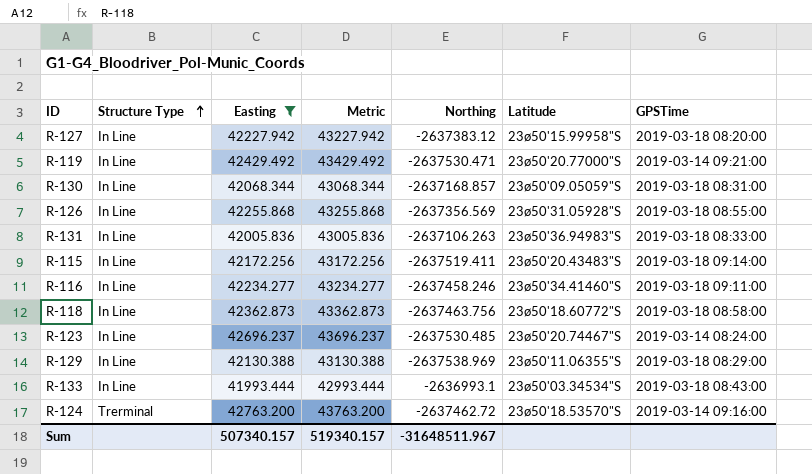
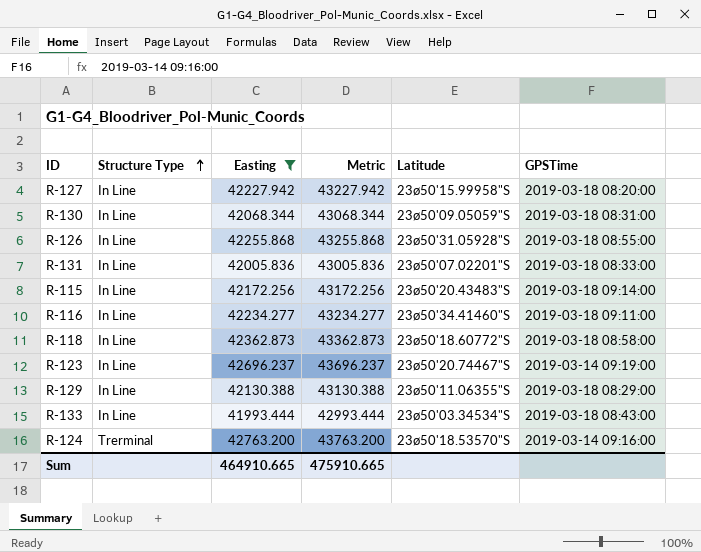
column Northing | position: 5 -> none
row R-119: In Line | 42429.492 | 43429.492 | -2637530.471 | 23ø50'20.77000"S | 2019-03-14 09:21:00 -> none
R-131 | Latitude: 23ø50'36.94983"S -> 23ø50'07.02201"S
R-123 | GPSTime: 2019-03-14 08:24:00 -> 2019-03-14 09:19:00
Sum | Easting: 507340.157 -> 464910.665
Sum | Metric: 519340.157 -> 475910.665

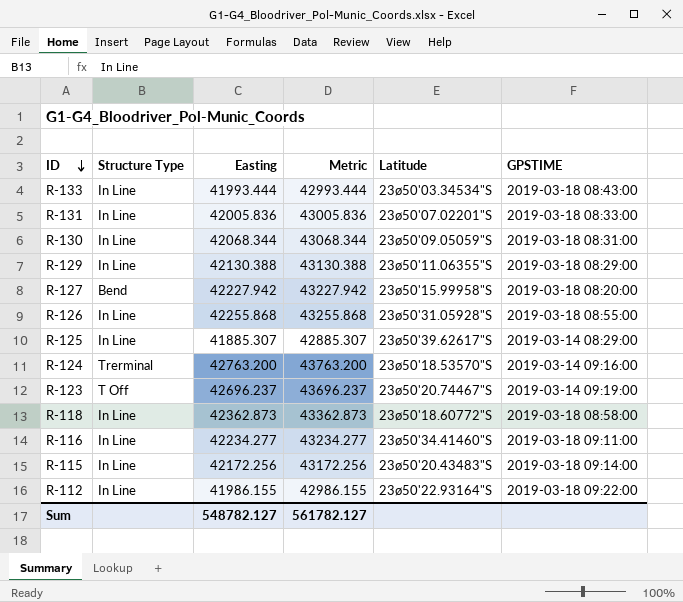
filter: Easting >= 41993.444 -> none
row order: Structure Type ascending -> ID descending
column name: GPSTime -> GPSTIME
R-127 | Structure Type: In Line -> Bend
R-123 | Structure Type: In Line -> T Off
Sum | Easting: 464910.665 -> 548782.127
Sum | Metric: 475910.665 -> 561782.127

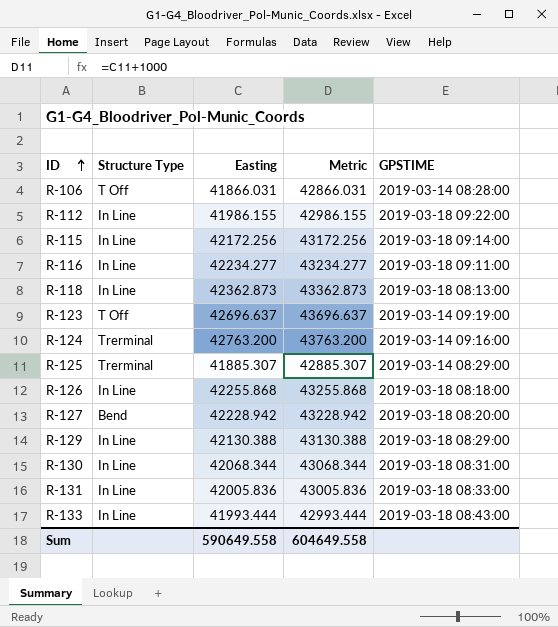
row order: ID descending -> ID ascending
column Latitude | position: 5 -> none
row R-106: none -> T Off | 41866.031 | 42866.031 | 2019-03-14 08:28:00
R-118 | GPSTIME: 2019-03-18 08:58:00 -> 2019-03-18 08:13:00
R-123 | Easting: 42696.237 -> 42696.637
R-123 | Metric: 43696.237 -> 43696.637
R-125 | Structure Type: In Line -> Trerminal
R-126 | GPSTIME: 2019-03-18 08:55:00 -> 2019-03-18 08:18:00
R-127 | Easting: 42227.942 -> 42228.942
R-127 | Metric: 43227.942 -> 43228.942
Sum | Easting: 548782.127 -> 590649.558
Sum | Metric: 561782.127 -> 604649.558

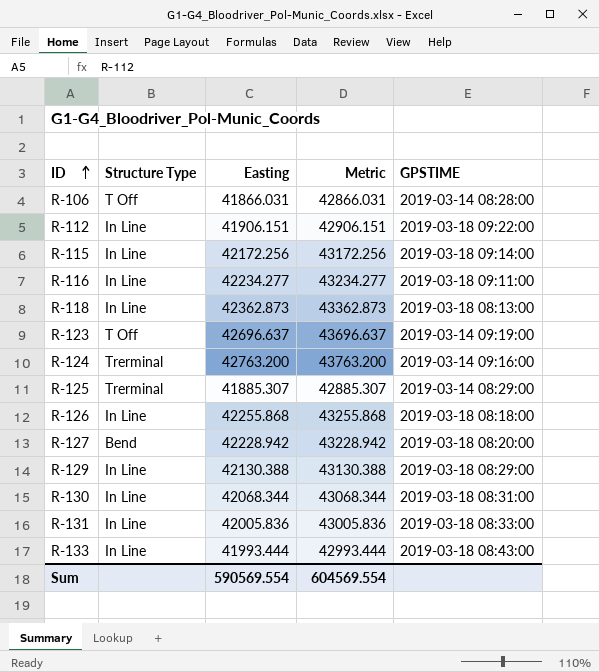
R-112 | Easting: 41986.155 -> 41906.151
R-112 | Metric: 42986.155 -> 42906.151
Sum | Easting: 590649.558 -> 590569.554
Sum | Metric: 604649.558 -> 604569.554

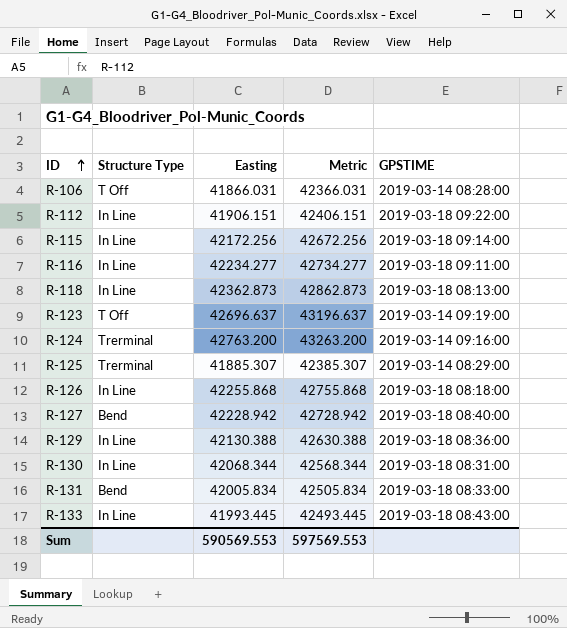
column Metric | formula: [Easting] + 1000 -> [Easting] + 500
R-127 | GPSTIME: 2019-03-18 08:20:00 -> 2019-03-18 08:40:00
R-129 | GPSTIME: 2019-03-18 08:29:00 -> 2019-03-18 08:36:00
R-131 | Structure Type: In Line -> Bend
R-131 | Easting: 42005.836 -> 42005.834
R-133 | Easting: 41993.444 -> 41993.445
Sum | Easting: 590569.554 -> 590569.553
Sum | Metric: 604569.554 -> 597569.553

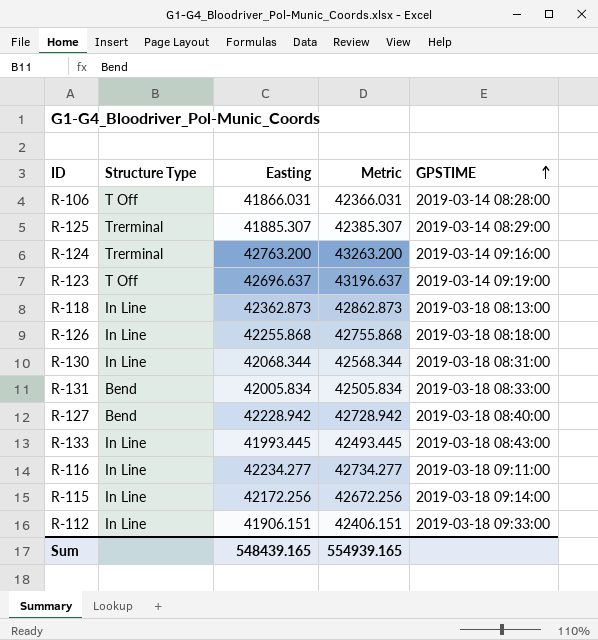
row order: ID ascending -> GPSTIME ascending
row R-129: In Line | 42130.388 | 42630.388 | 2019-03-18 08:36:00 -> none
R-112 | GPSTIME: 2019-03-18 09:22:00 -> 2019-03-18 09:33:00
Sum | Easting: 590569.553 -> 548439.165
Sum | Metric: 597569.553 -> 554939.165

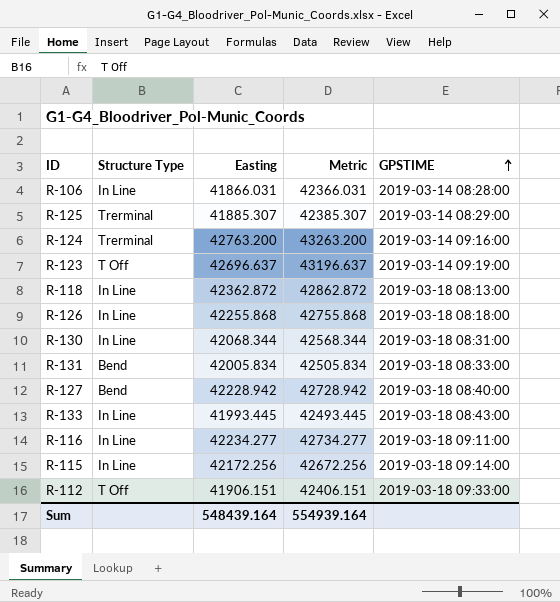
R-106 | Structure Type: T Off -> In Line
R-118 | Easting: 42362.873 -> 42362.872
R-118 | Metric: 42862.873 -> 42862.872
R-112 | Structure Type: In Line -> T Off
Sum | Easting: 548439.165 -> 548439.164
Sum | Metric: 554939.165 -> 554939.164

